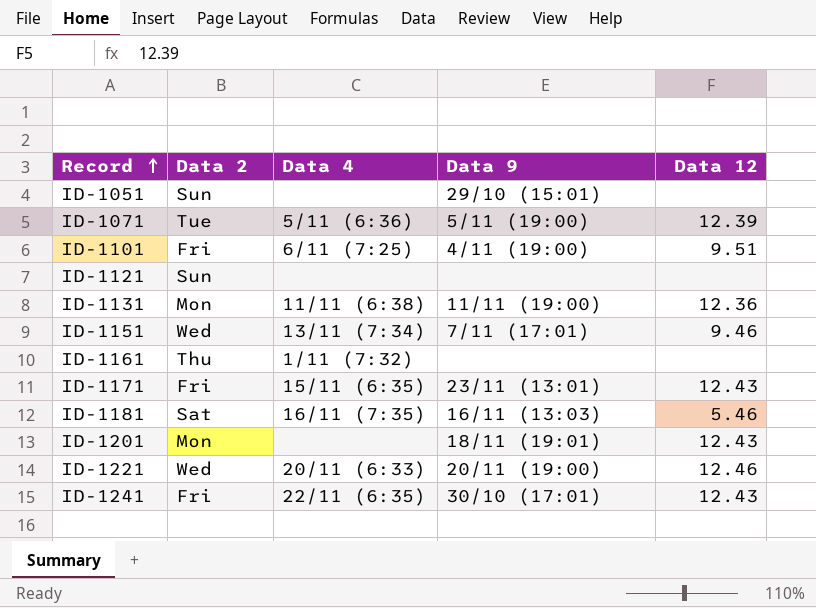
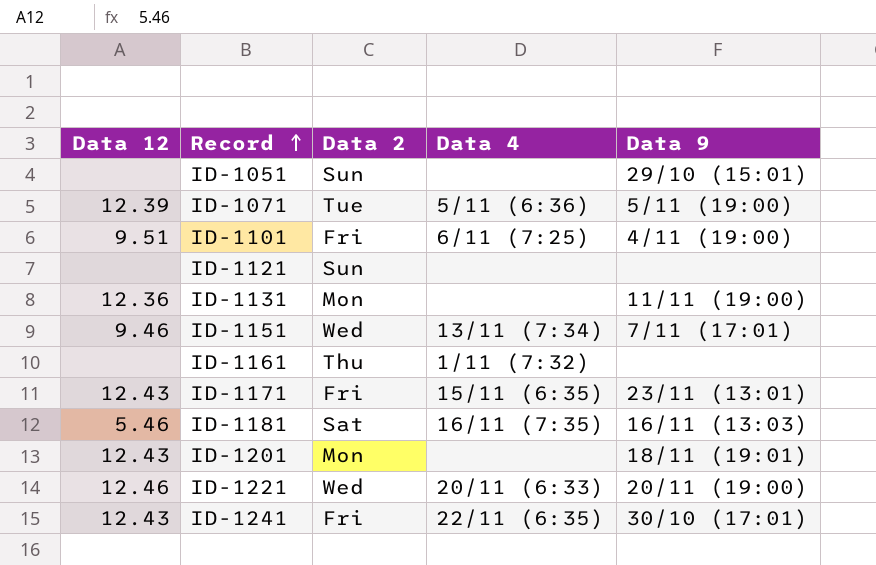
column Data 12 | position: 5 -> 1
ID-1131 | Data 4: 11/11 (6:38) -> none

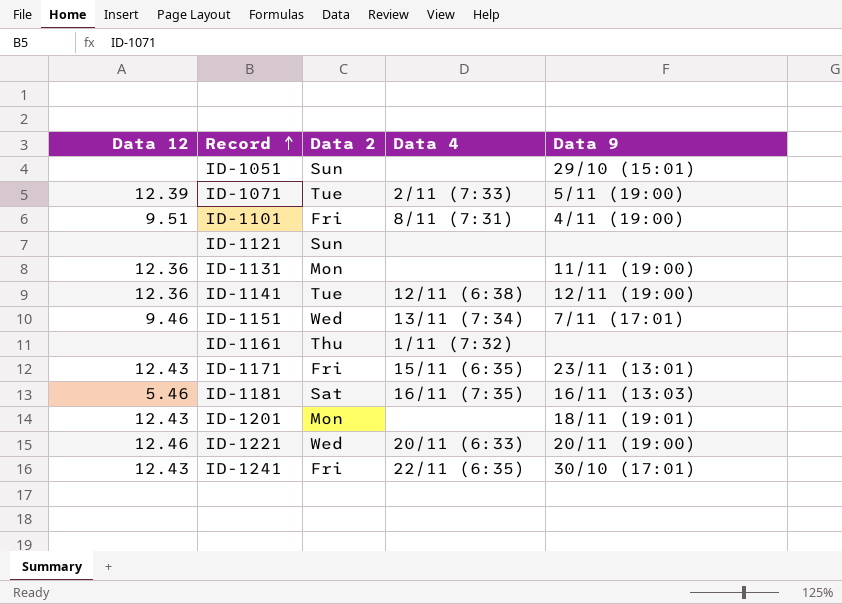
ID-1071 | Data 4: 5/11 (6:36) -> 2/11 (7:33)
ID-1101 | Data 4: 6/11 (7:25) -> 8/11 (7:31)
row ID-1141: none -> 12.36 | Tue | 12/11 (6:38) | 12/11 (19:00)

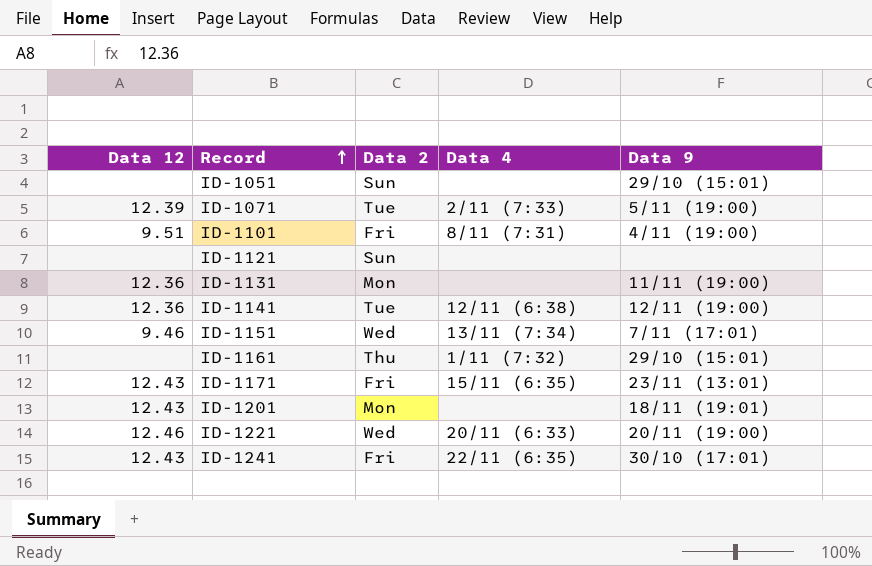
row ID-1181: 5.46 | Sat | 16/11 (7:35) | 16/11 (13:03) -> none
ID-1161 | Data 9: none -> 29/10 (15:01)

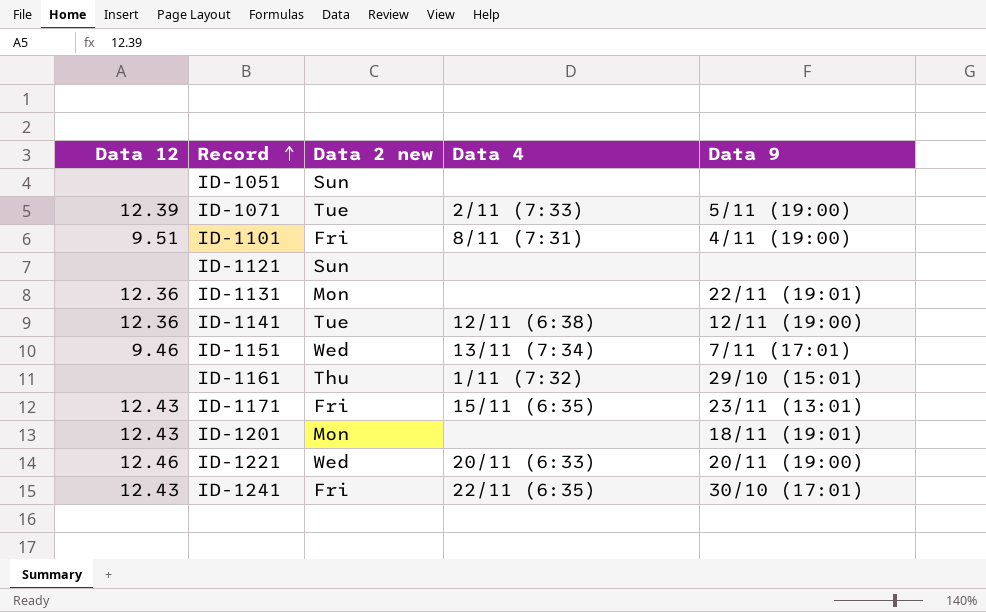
column name: Data 2 -> Data 2 new
ID-1051 | Data 9: 29/10 (15:01) -> none
ID-1131 | Data 9: 11/11 (19:00) -> 22/11 (19:01)

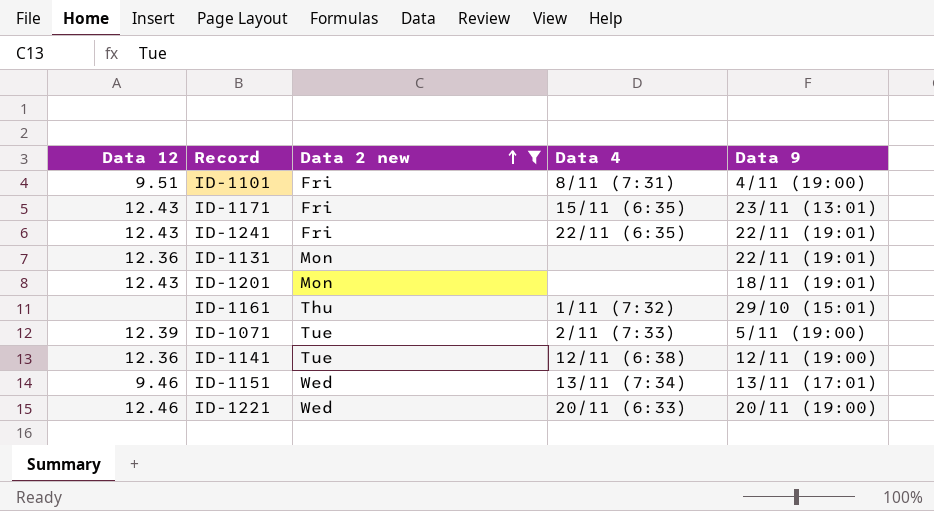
filter: none -> Data 2 new != Sun
row order: Record ascending -> Data 2 new ascending
ID-1241 | Data 9: 30/10 (17:01) -> 22/11 (19:01)
ID-1151 | Data 9: 7/11 (17:01) -> 13/11 (17:01)

